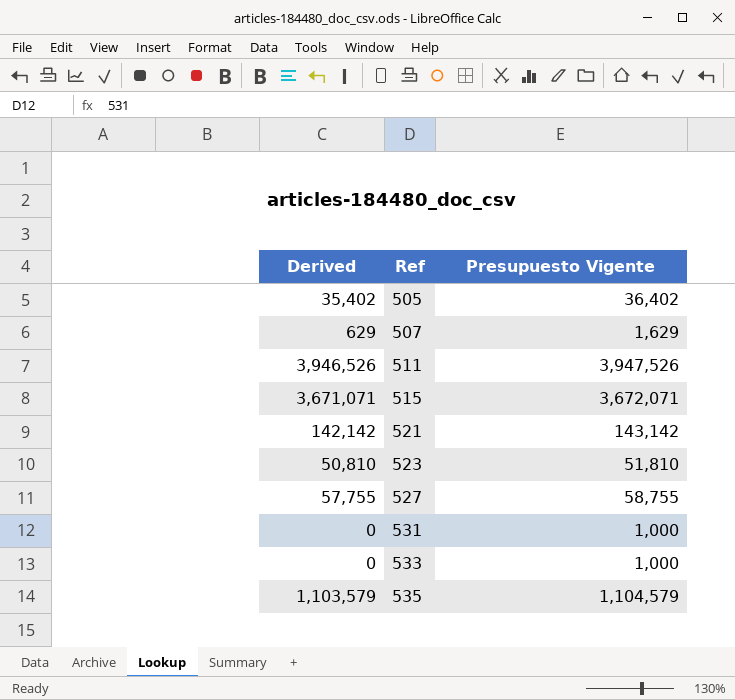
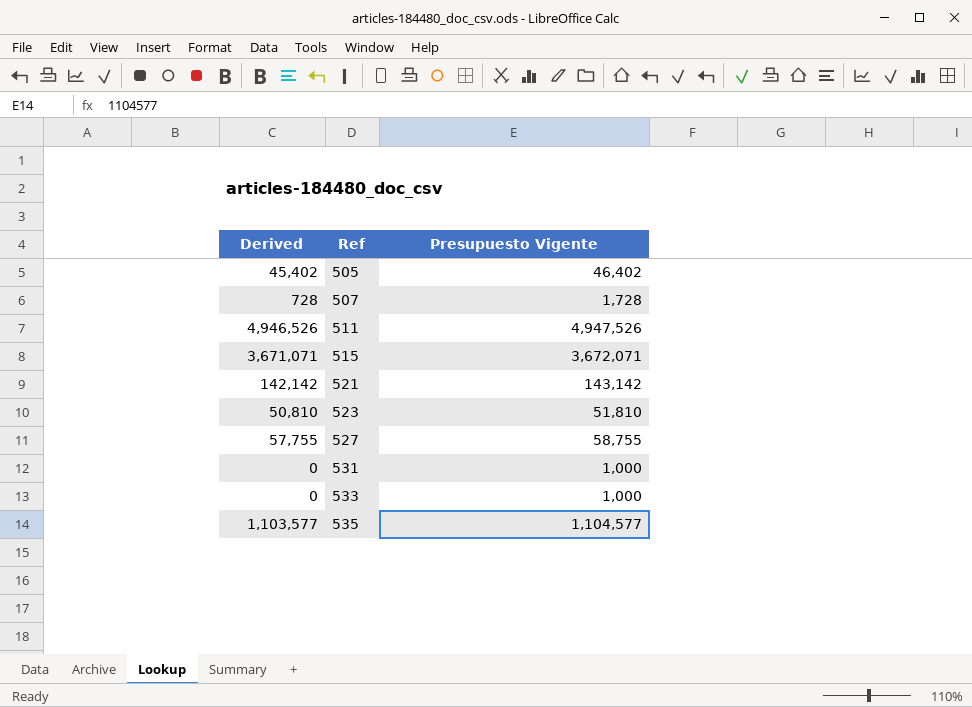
505 | Derived: 35,402 -> 45,402
505 | Presupuesto Vigente: 36,402 -> 46,402
507 | Derived: 629 -> 728
507 | Presupuesto Vigente: 1,629 -> 1,728
511 | Derived: 3,946,526 -> 4,946,526
511 | Presupuesto Vigente: 3,947,526 -> 4,947,526
535 | Derived: 1,103,579 -> 1,103,577
535 | Presupuesto Vigente: 1,104,579 -> 1,104,577

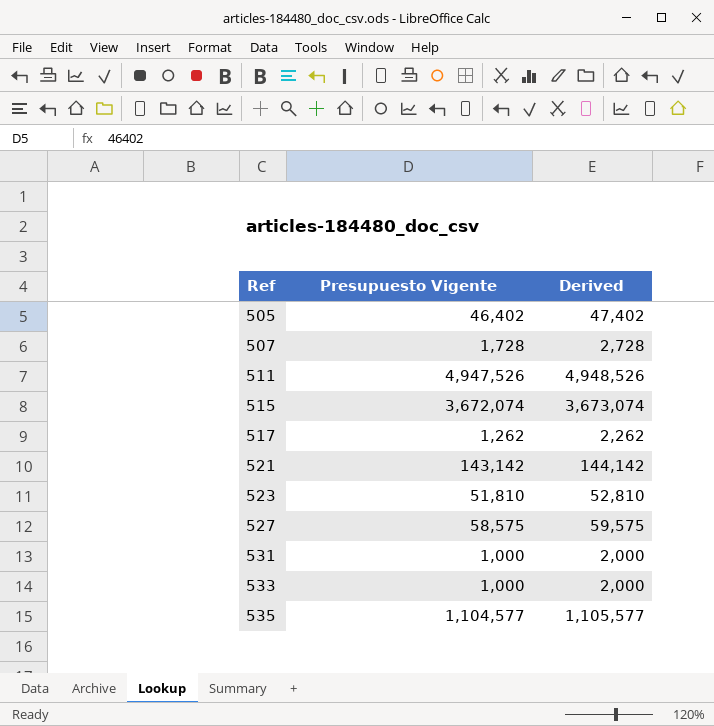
column Derived | formula: [Presupuesto Vigente] - 1000 -> [Presupuesto Vigente] + 1000
column Derived | position: 1 -> 3
515 | Presupuesto Vigente: 3,672,071 -> 3,672,074
row 517: none -> 1,262 | 2,262
527 | Presupuesto Vigente: 58,755 -> 58,575

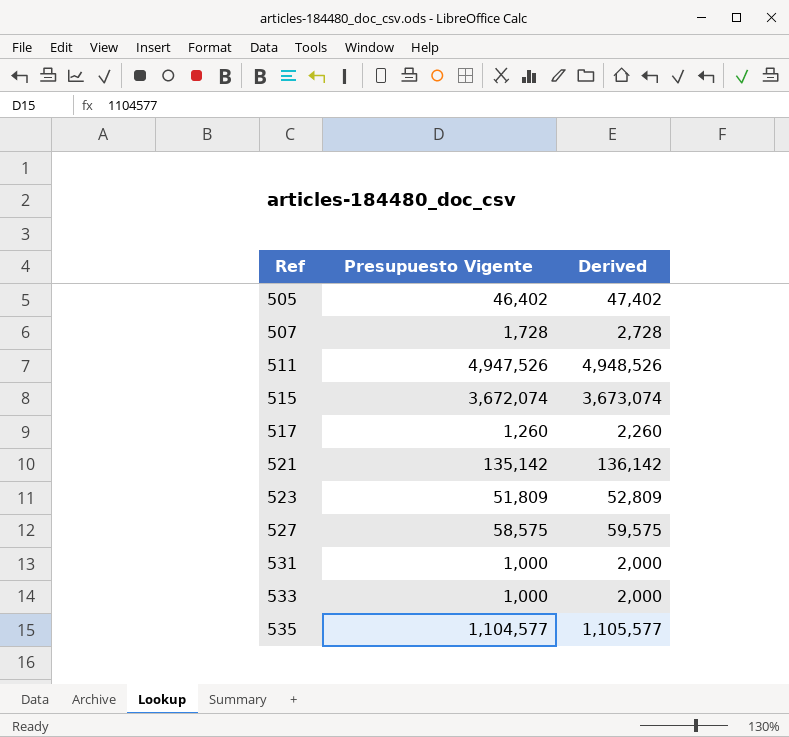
517 | Presupuesto Vigente: 1,262 -> 1,260
517 | Derived: 2,262 -> 2,260
521 | Presupuesto Vigente: 143,142 -> 135,142
521 | Derived: 144,142 -> 136,142
523 | Presupuesto Vigente: 51,810 -> 51,809
523 | Derived: 52,810 -> 52,809

